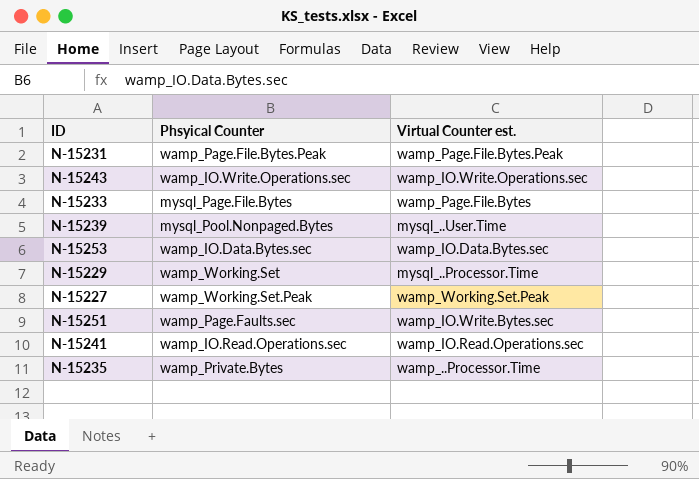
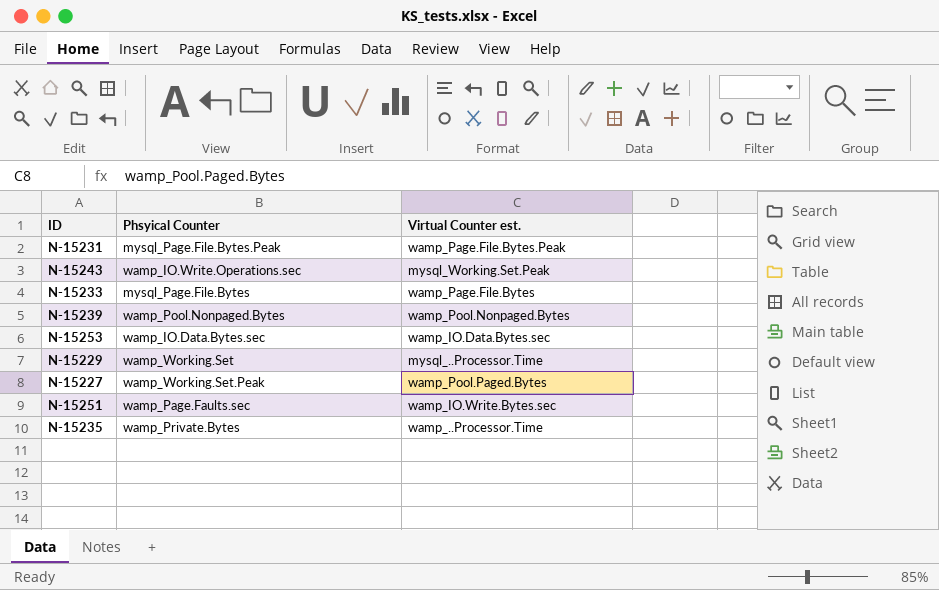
row N-15241: wamp_IO.Read.Operations.sec | wamp_IO.Read.Operations.sec -> none
N-15231 | Phsyical Counter: wamp_Page.File.Bytes.Peak -> mysql_Page.File.Bytes.Peak
N-15243 | Virtual Counter est.: wamp_IO.Write.Operations.sec -> mysql_Working.Set.Peak
N-15239 | Phsyical Counter: mysql_Pool.Nonpaged.Bytes -> wamp_Pool.Nonpaged.Bytes
N-15239 | Virtual Counter est.: mysql_..User.Time -> wamp_Pool.Nonpaged.Bytes
N-15227 | Virtual Counter est.: wamp_Working.Set.Peak -> wamp_Pool.Paged.Bytes

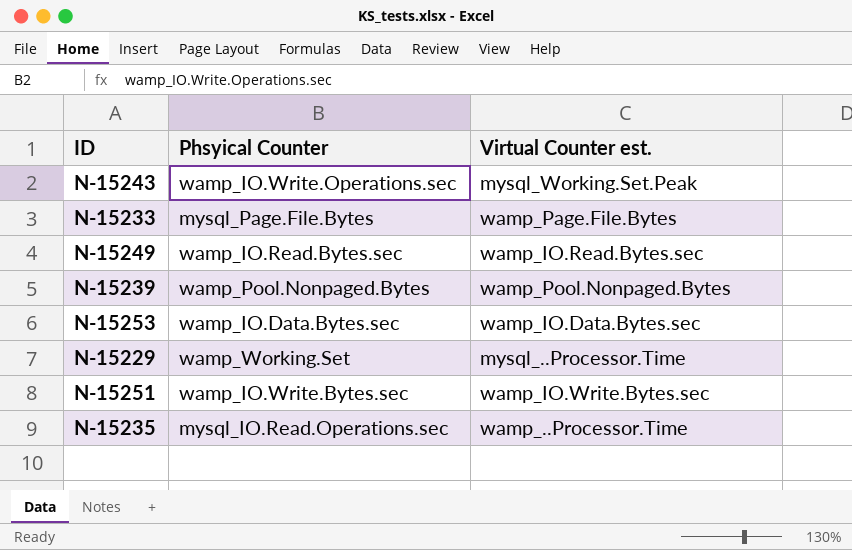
row N-15231: mysql_Page.File.Bytes.Peak | wamp_Page.File.Bytes.Peak -> none
row N-15227: wamp_Working.Set.Peak | wamp_Pool.Paged.Bytes -> none
row N-15249: none -> wamp_IO.Read.Bytes.sec | wamp_IO.Read.Bytes.sec
N-15251 | Phsyical Counter: wamp_Page.Faults.sec -> wamp_IO.Write.Bytes.sec
N-15235 | Phsyical Counter: wamp_Private.Bytes -> mysql_IO.Read.Operations.sec

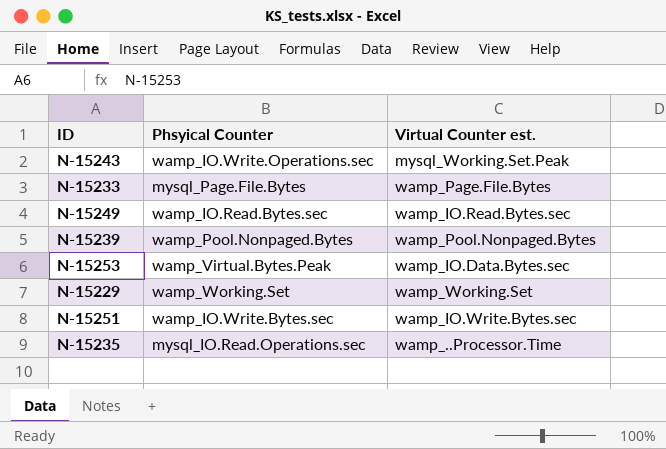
N-15253 | Phsyical Counter: wamp_IO.Data.Bytes.sec -> wamp_Virtual.Bytes.Peak
N-15229 | Virtual Counter est.: mysql_..Processor.Time -> wamp_Working.Set

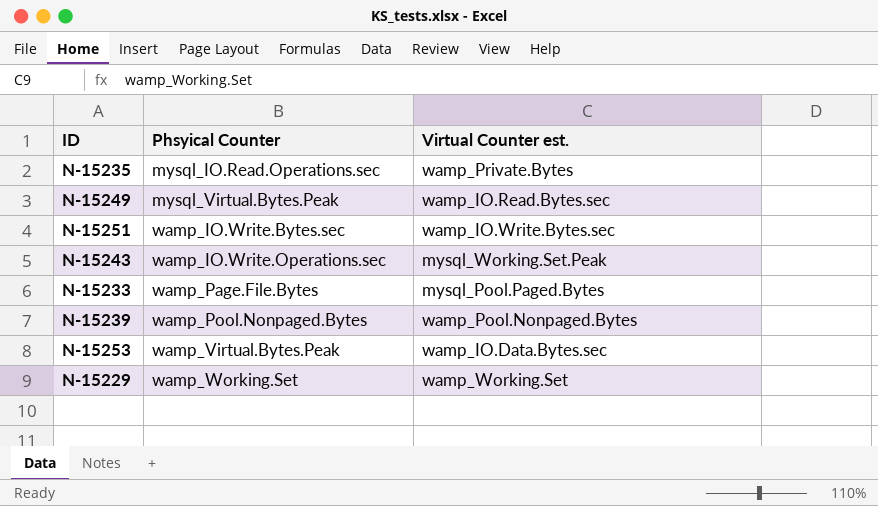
row order: none -> Phsyical Counter ascending
N-15235 | Virtual Counter est.: wamp_..Processor.Time -> wamp_Private.Bytes
N-15249 | Phsyical Counter: wamp_IO.Read.Bytes.sec -> mysql_Virtual.Bytes.Peak
N-15233 | Phsyical Counter: mysql_Page.File.Bytes -> wamp_Page.File.Bytes
N-15233 | Virtual Counter est.: wamp_Page.File.Bytes -> mysql_Pool.Paged.Bytes

